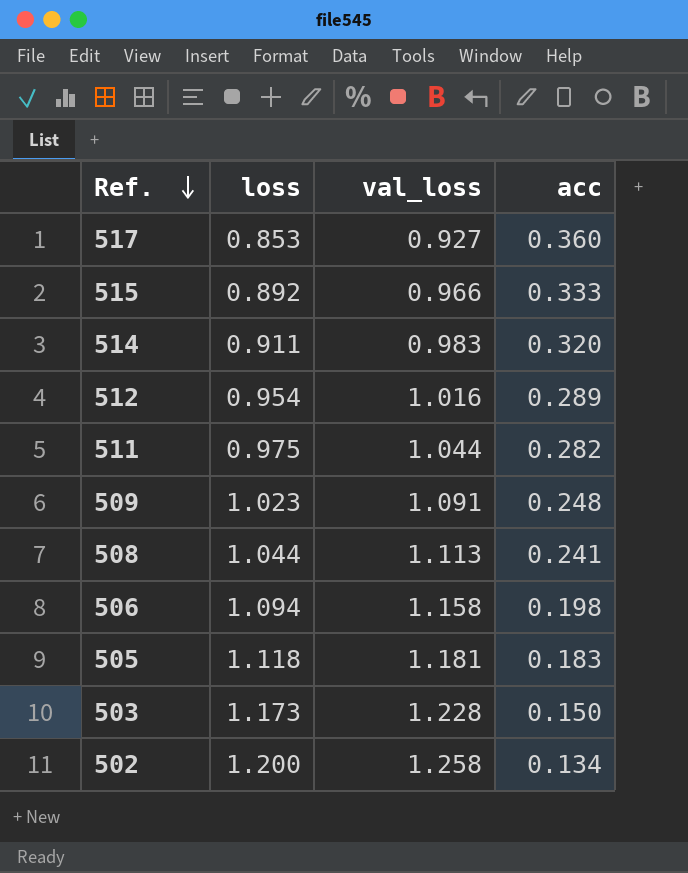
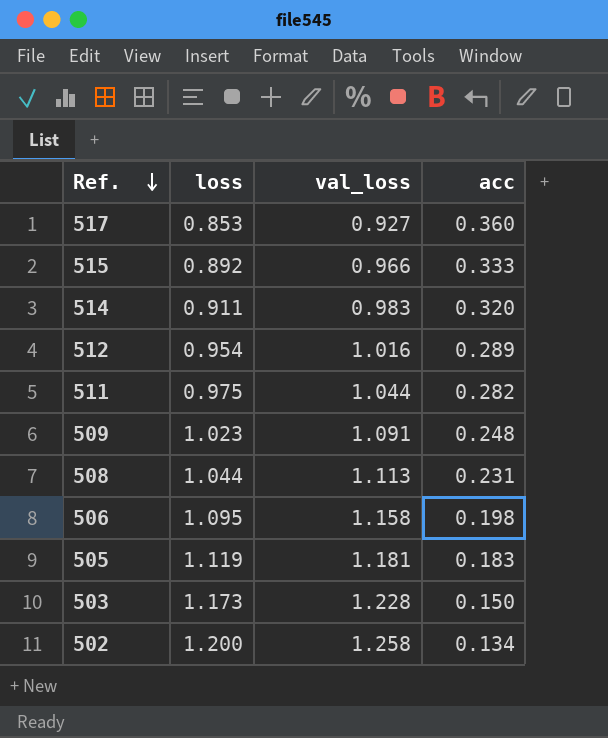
508 | acc: 0.241 -> 0.231
506 | loss: 1.094 -> 1.095
505 | loss: 1.118 -> 1.119

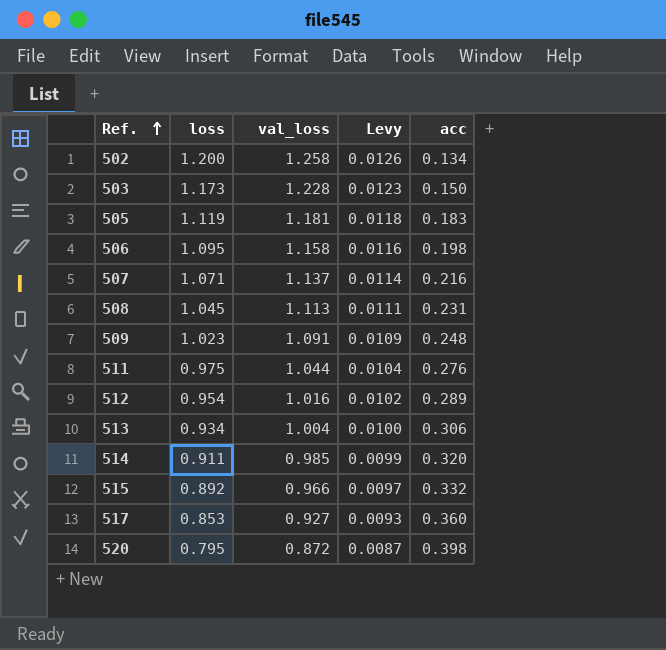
row order: Ref. descending -> Ref. ascending
column Levy | formula: none -> [val_loss] * 0.01
row 507: none -> 1.071 | 1.137 | 0.0114 | 0.216
508 | loss: 1.044 -> 1.045
511 | acc: 0.282 -> 0.276
row 513: none -> 0.934 | 1.004 | 0.0100 | 0.306
514 | val_loss: 0.983 -> 0.985
515 | acc: 0.333 -> 0.332
row 520: none -> 0.795 | 0.872 | 0.0087 | 0.398

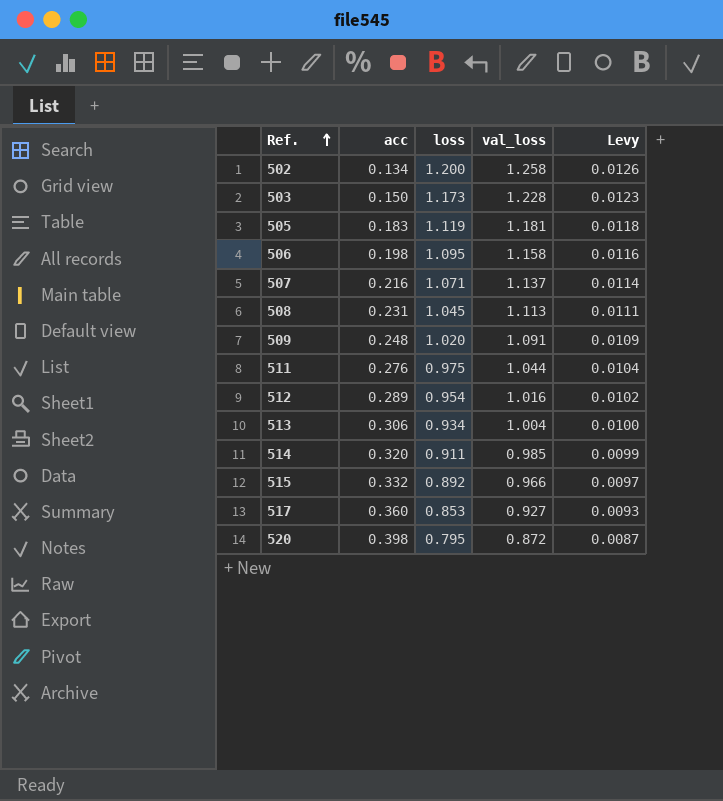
column acc | position: 5 -> 2
509 | loss: 1.023 -> 1.020

